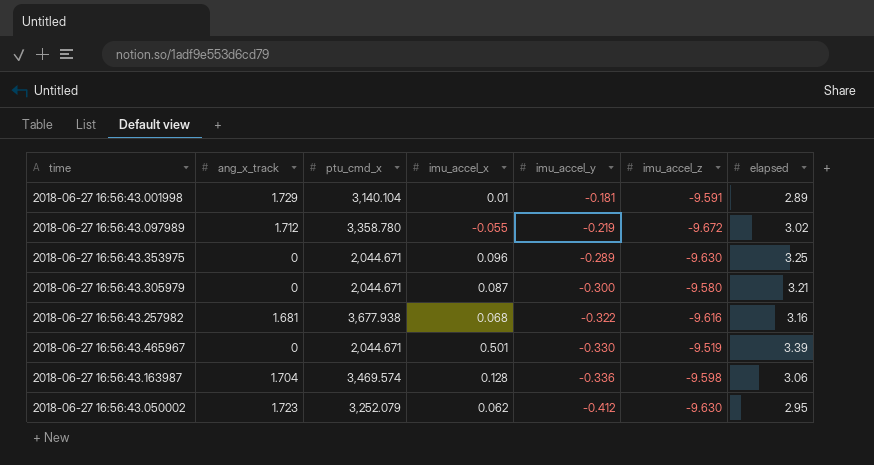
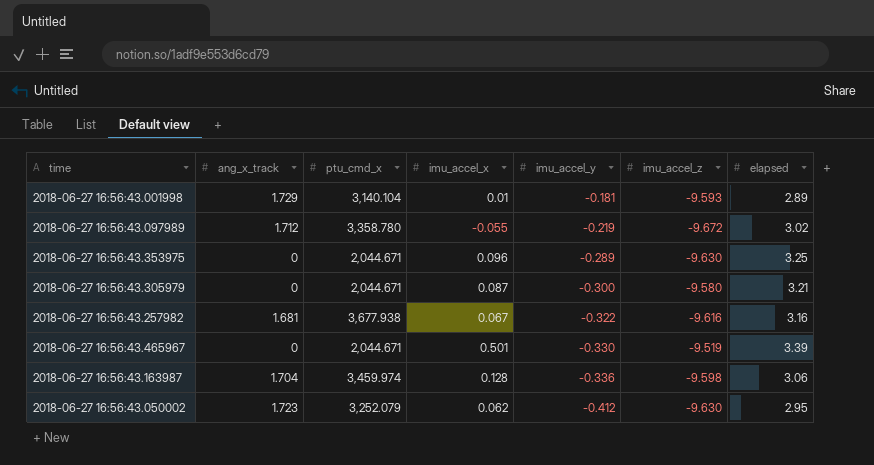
2018-06-27 16:56:43.001998 | imu_accel_z: -9.591 -> -9.593
2018-06-27 16:56:43.257982 | imu_accel_x: 0.068 -> 0.067
2018-06-27 16:56:43.163987 | ptu_cmd_x: 3,469.574 -> 3,459.974

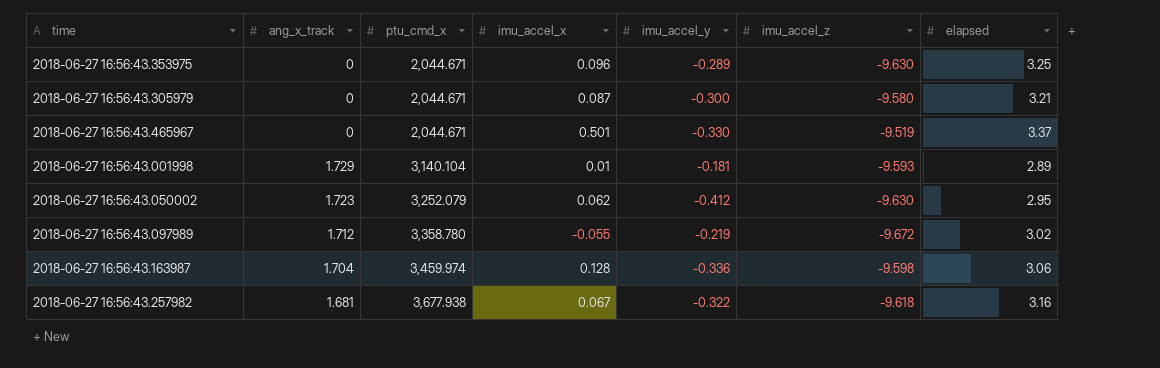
row order: imu_accel_y descending -> ptu_cmd_x ascending
2018-06-27 16:56:43.465967 | elapsed: 3.39 -> 3.37
2018-06-27 16:56:43.257982 | imu_accel_z: -9.616 -> -9.618

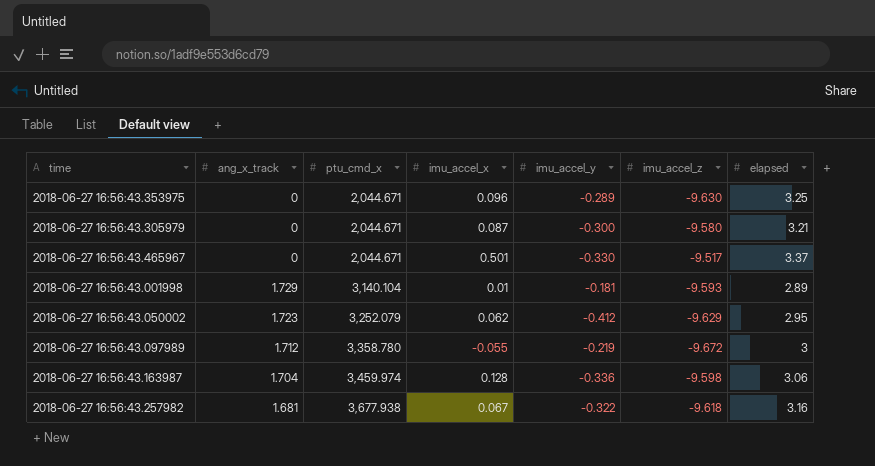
2018-06-27 16:56:43.465967 | imu_accel_z: -9.519 -> -9.517
2018-06-27 16:56:43.050002 | imu_accel_z: -9.630 -> -9.629
2018-06-27 16:56:43.097989 | elapsed: 3.02 -> 3

